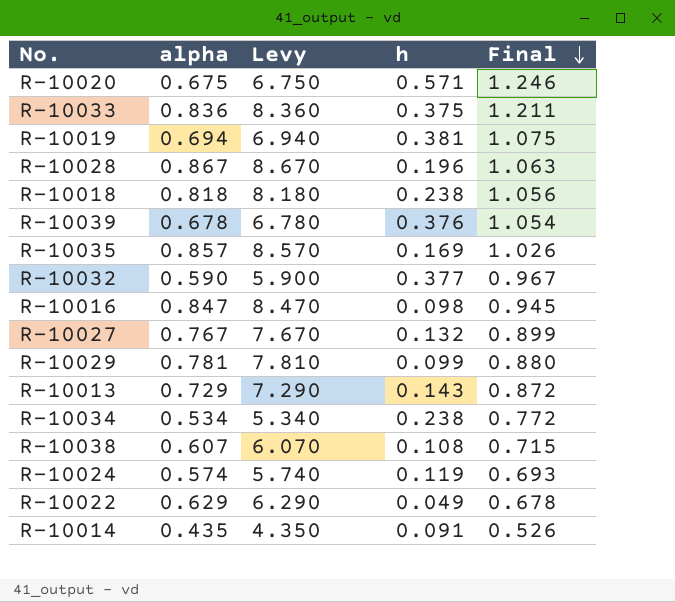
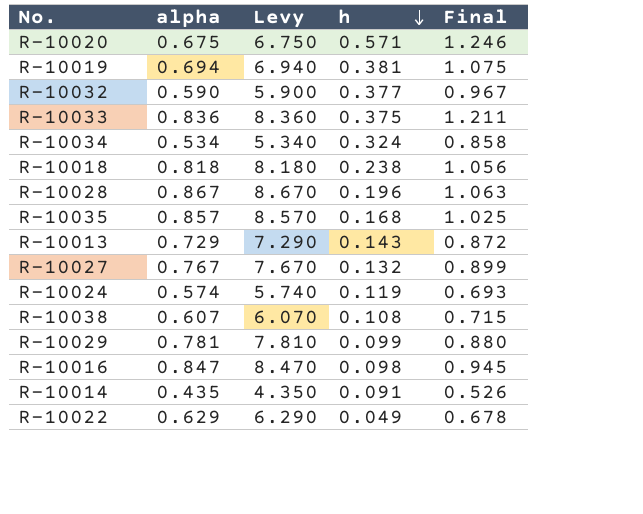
row order: Final descending -> h descending
row R-10039: 0.678 | 6.780 | 0.376 | 1.054 -> none
R-10034 | h: 0.238 -> 0.324
R-10034 | Final: 0.772 -> 0.858
R-10035 | h: 0.169 -> 0.168
R-10035 | Final: 1.026 -> 1.025

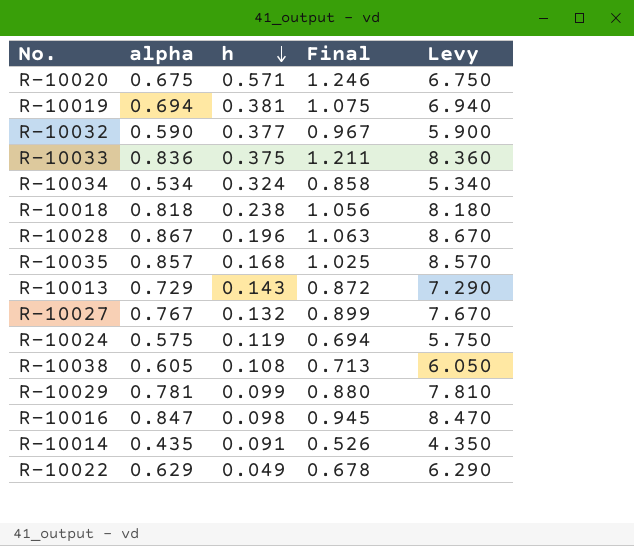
column Levy | position: 3 -> 5
R-10024 | alpha: 0.574 -> 0.575
R-10024 | Final: 0.693 -> 0.694
R-10024 | Levy: 5.740 -> 5.750
R-10038 | alpha: 0.607 -> 0.605
R-10038 | Final: 0.715 -> 0.713
R-10038 | Levy: 6.070 -> 6.050

